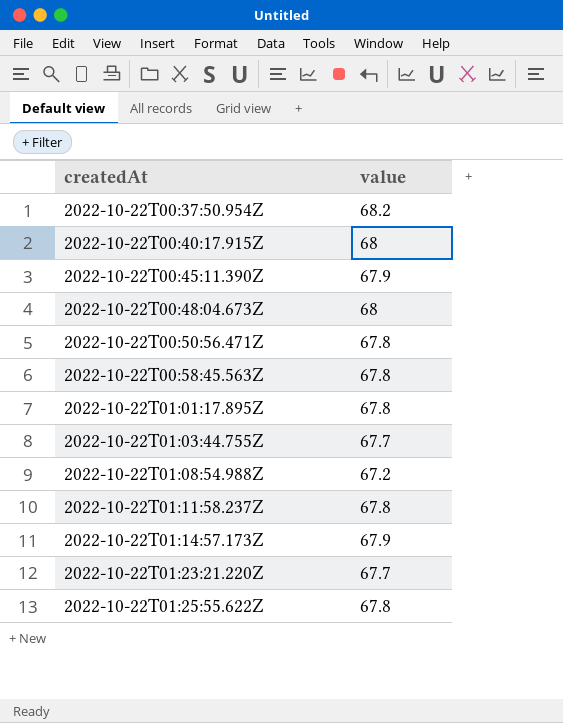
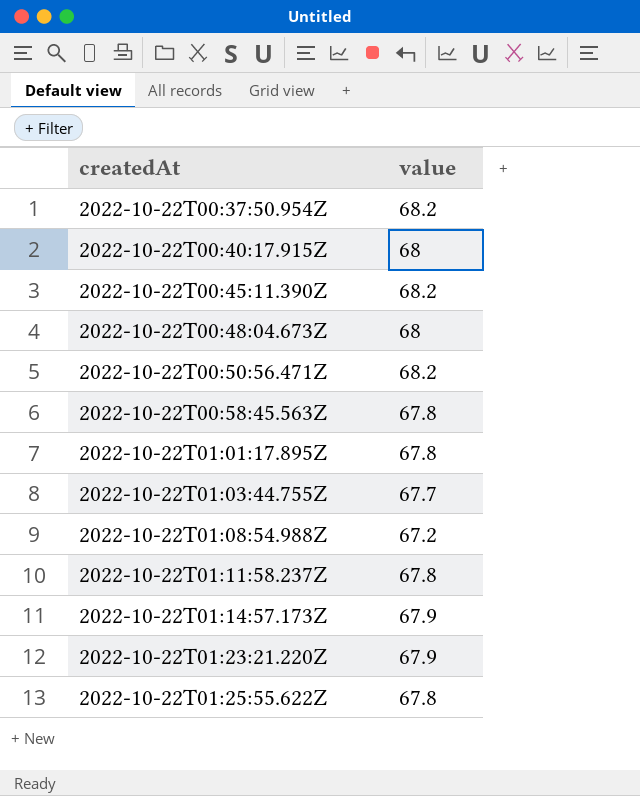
2022-10-22T00:45:11.390Z | value: 67.9 -> 68.2
2022-10-22T00:50:56.471Z | value: 67.8 -> 68.2
2022-10-22T01:23:21.220Z | value: 67.7 -> 67.9

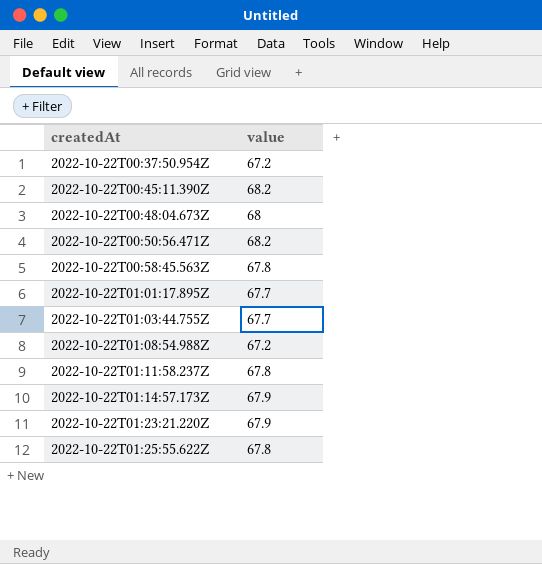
row 2022-10-22T00:40:17.915Z: 68 -> none
2022-10-22T00:37:50.954Z | value: 68.2 -> 67.2
2022-10-22T01:01:17.895Z | value: 67.8 -> 67.7

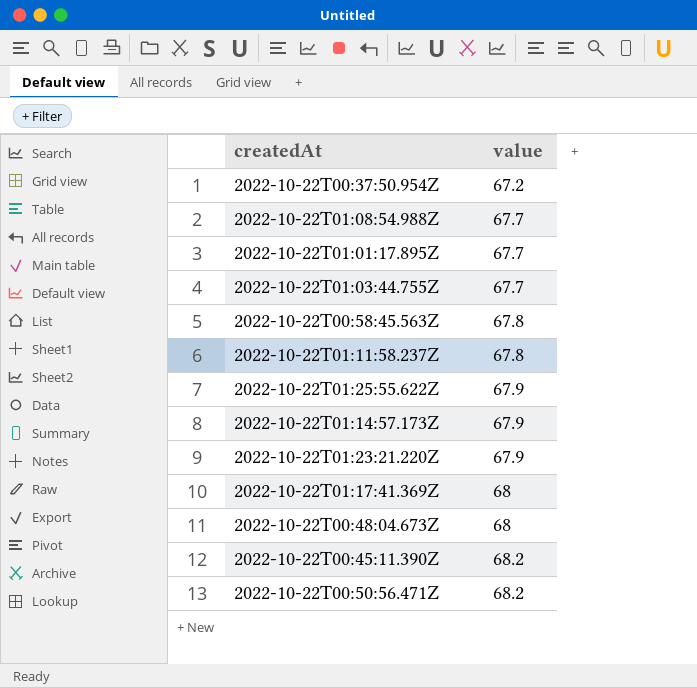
row order: createdAt ascending -> value ascending
2022-10-22T01:08:54.988Z | value: 67.2 -> 67.7
2022-10-22T01:25:55.622Z | value: 67.8 -> 67.9
row 2022-10-22T01:17:41.369Z: none -> 68

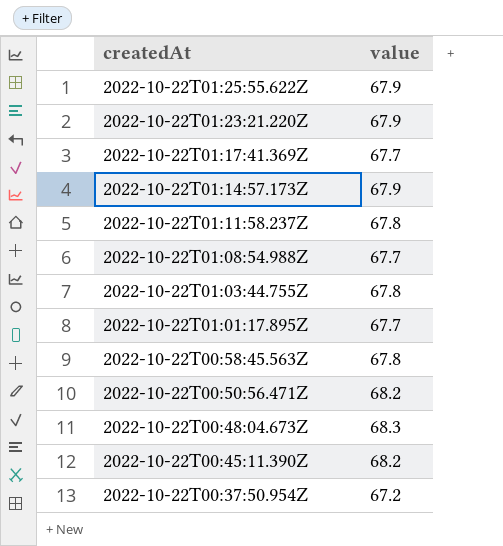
row order: value ascending -> createdAt descending
2022-10-22T01:17:41.369Z | value: 68 -> 67.7
2022-10-22T01:03:44.755Z | value: 67.7 -> 67.8
2022-10-22T00:48:04.673Z | value: 68 -> 68.3

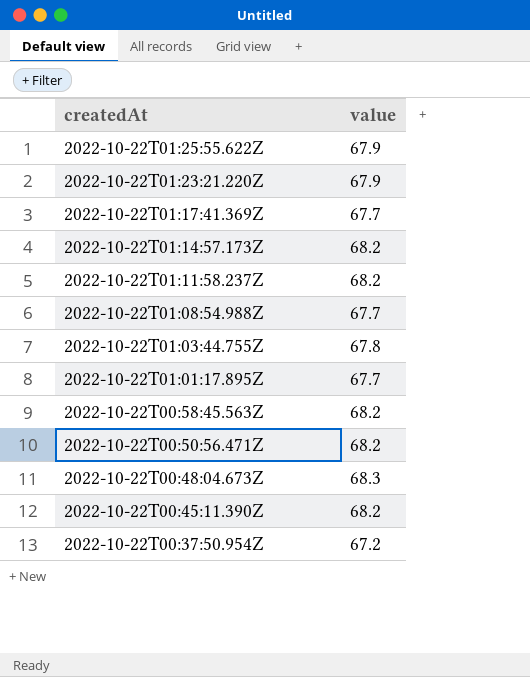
2022-10-22T01:14:57.173Z | value: 67.9 -> 68.2
2022-10-22T01:11:58.237Z | value: 67.8 -> 68.2
2022-10-22T00:58:45.563Z | value: 67.8 -> 68.2

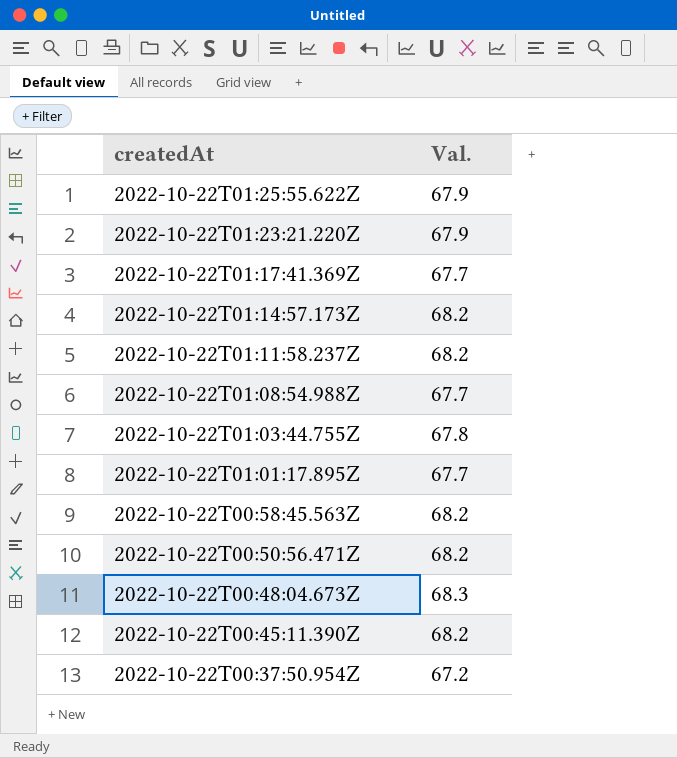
column name: value -> Val.

